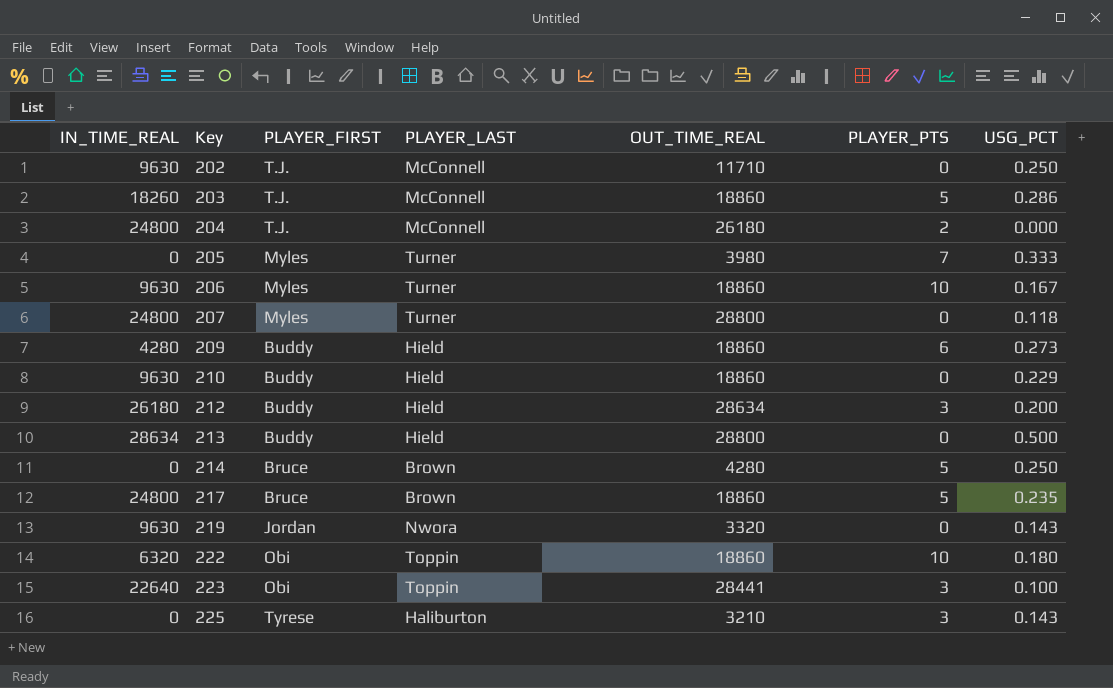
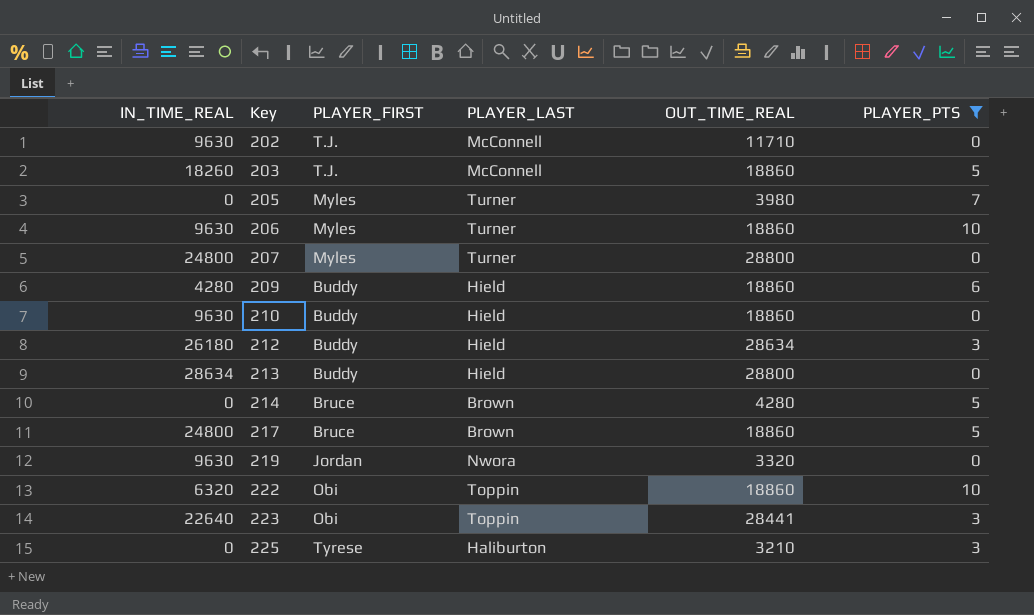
filter: none -> PLAYER_PTS != 2
column USG_PCT | position: 7 -> none

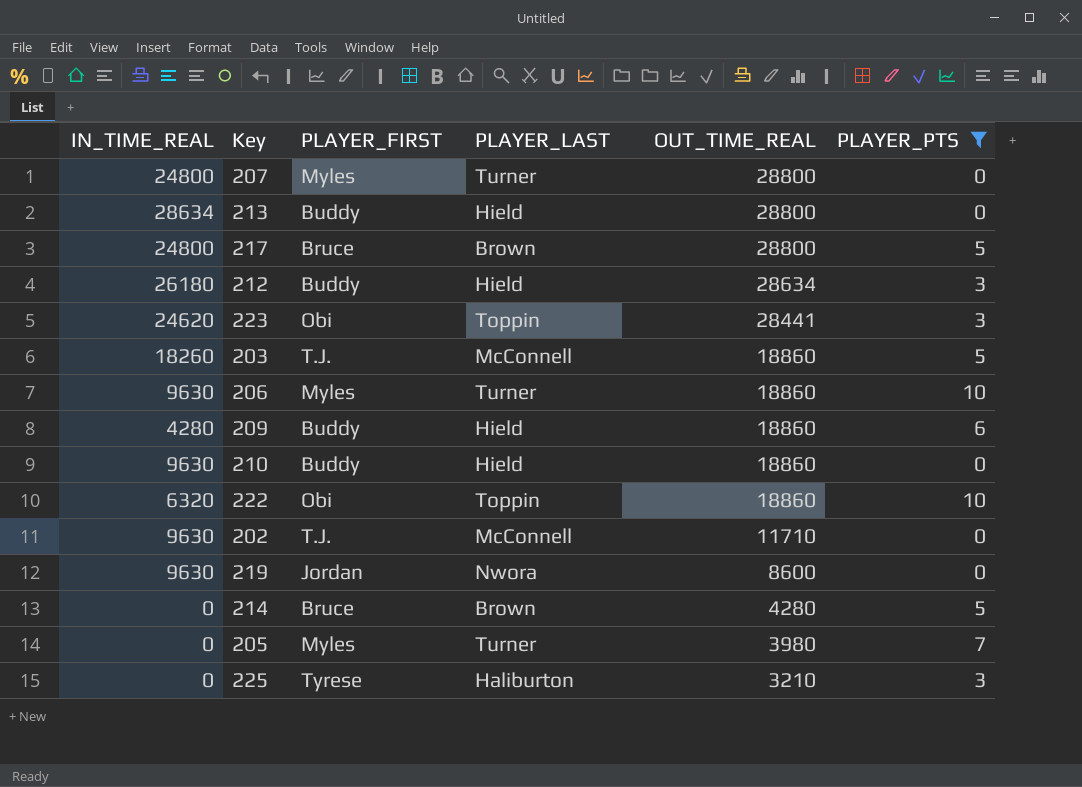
row order: Key ascending -> OUT_TIME_REAL descending
217 | OUT_TIME_REAL: 18860 -> 28800
223 | IN_TIME_REAL: 22640 -> 24620
219 | OUT_TIME_REAL: 3320 -> 8600

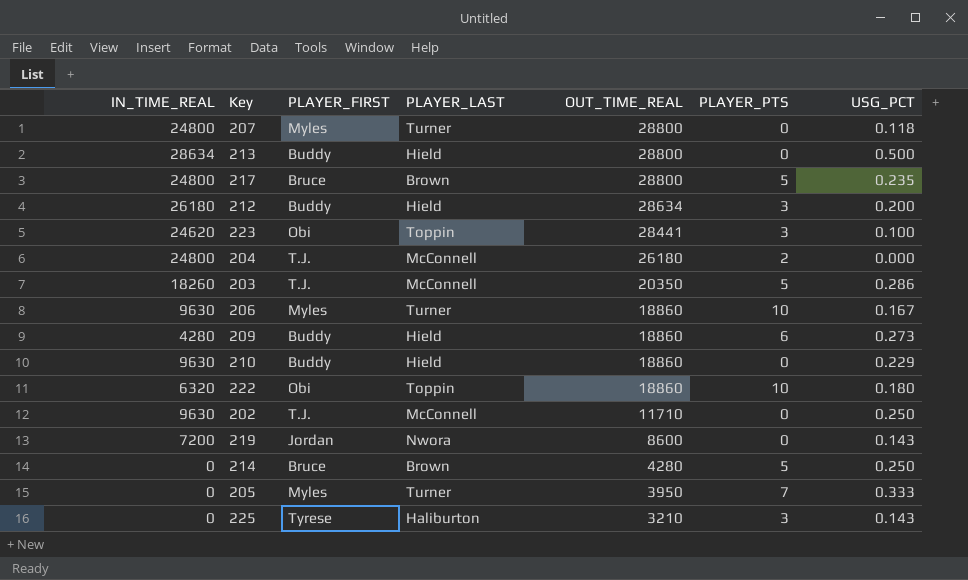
filter: PLAYER_PTS != 2 -> none
column USG_PCT | position: none -> 7
203 | OUT_TIME_REAL: 18860 -> 20350
219 | IN_TIME_REAL: 9630 -> 7200
205 | OUT_TIME_REAL: 3980 -> 3950

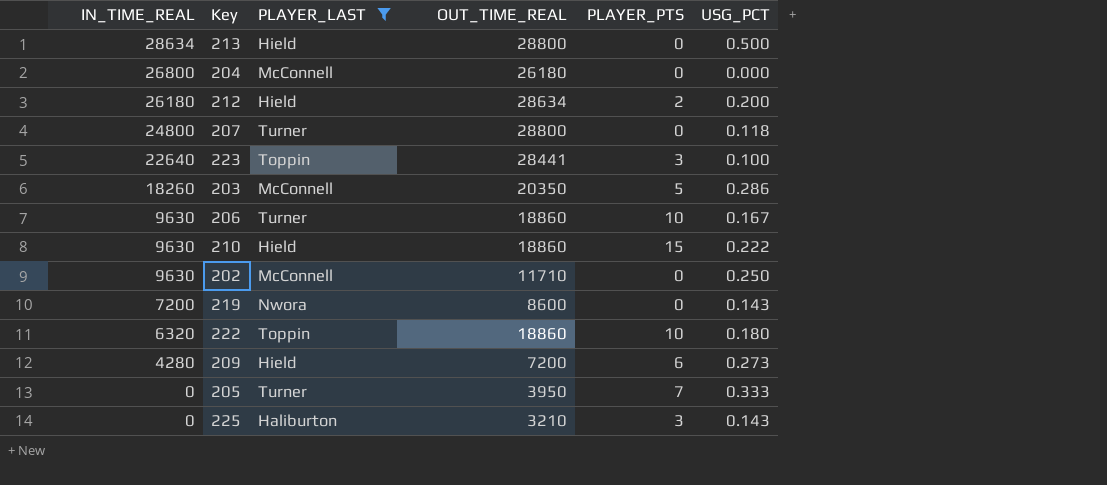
filter: none -> PLAYER_LAST != Brown
row order: OUT_TIME_REAL descending -> IN_TIME_REAL descending
column PLAYER_FIRST | position: 3 -> none
204 | IN_TIME_REAL: 24800 -> 26800
204 | PLAYER_PTS: 2 -> 0
212 | PLAYER_PTS: 3 -> 2
223 | IN_TIME_REAL: 24620 -> 22640
210 | PLAYER_PTS: 0 -> 15
210 | USG_PCT: 0.229 -> 0.222
209 | OUT_TIME_REAL: 18860 -> 7200

